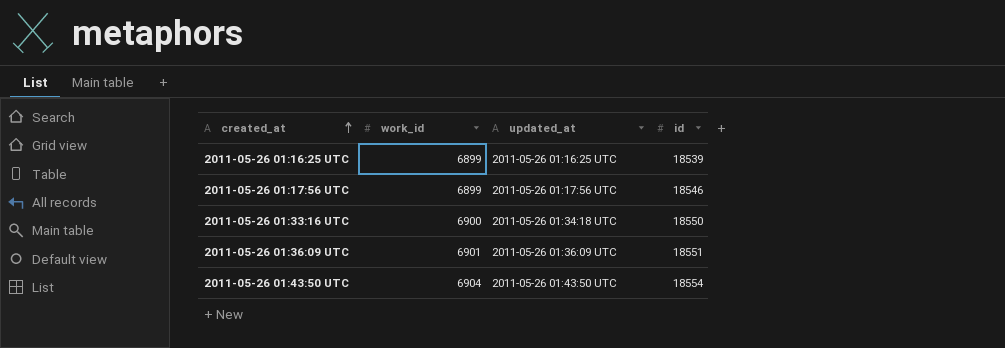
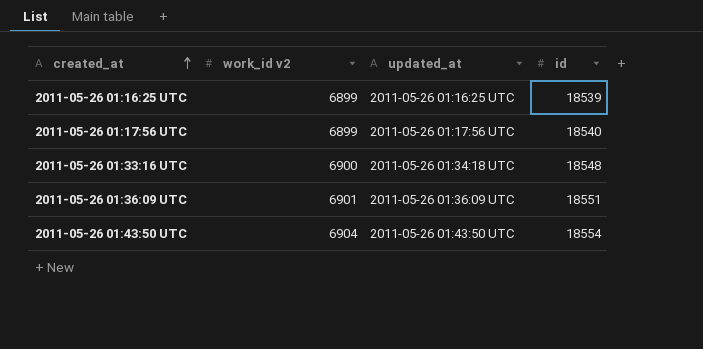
column name: work_id -> work_id v2
2011-05-26 01:17:56 UTC | id: 18546 -> 18540
2011-05-26 01:33:16 UTC | id: 18550 -> 18548

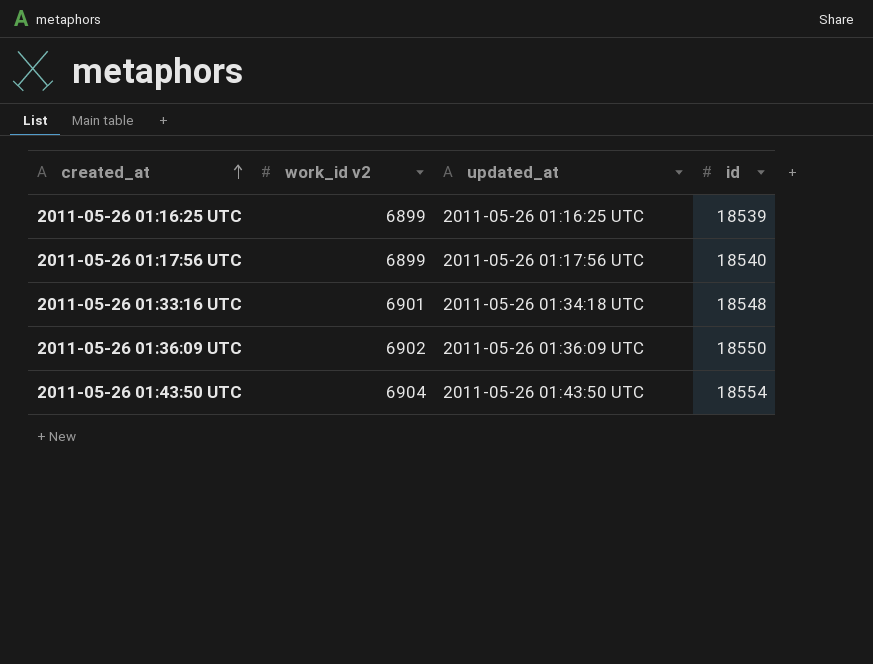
2011-05-26 01:33:16 UTC | work_id v2: 6900 -> 6901
2011-05-26 01:36:09 UTC | work_id v2: 6901 -> 6902
2011-05-26 01:36:09 UTC | id: 18551 -> 18550

